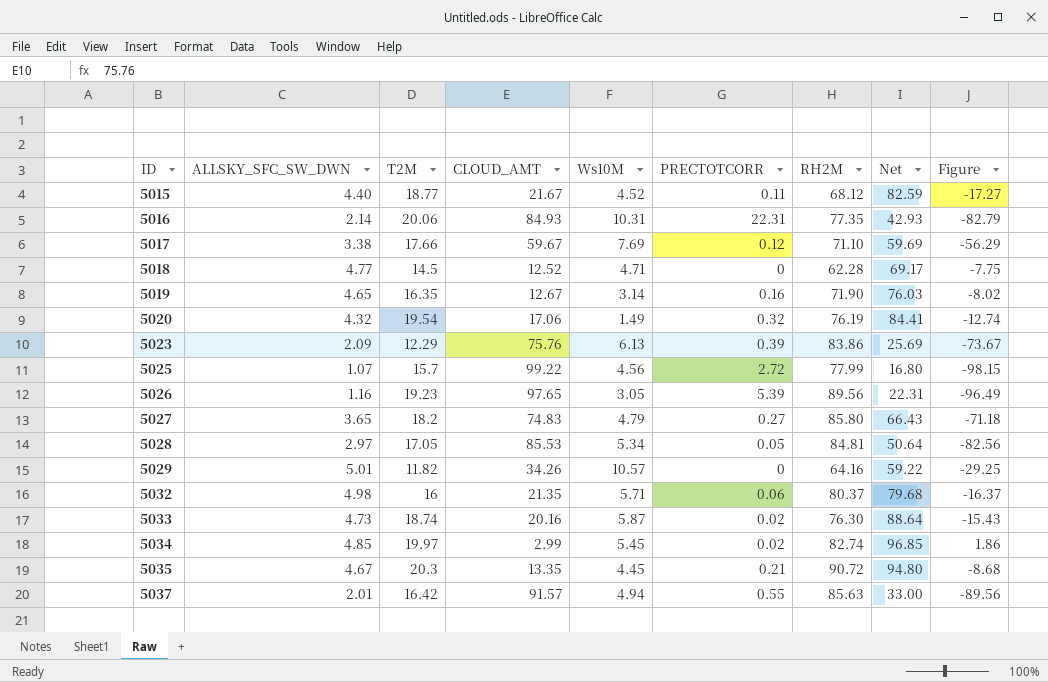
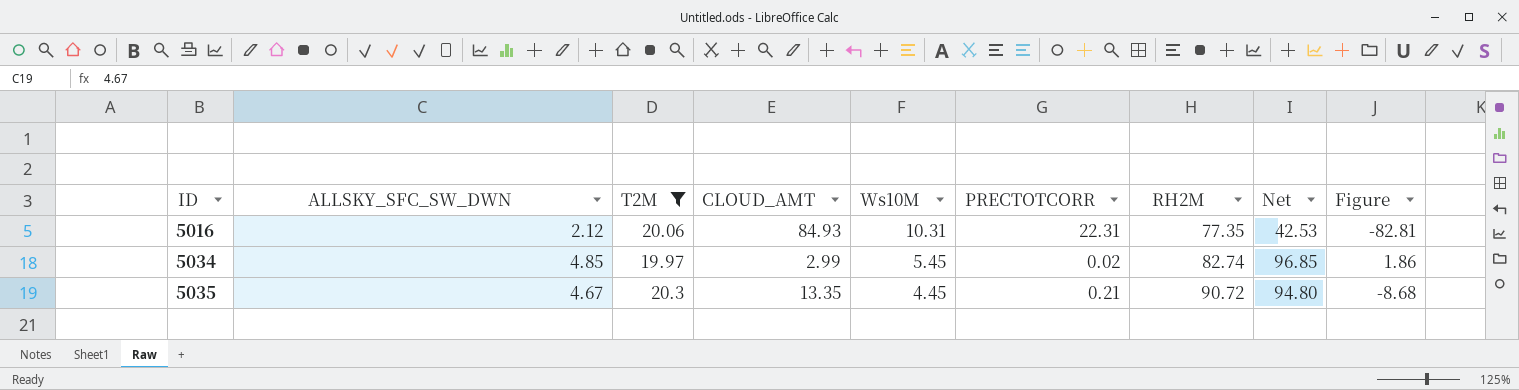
filter: none -> T2M >= 19.97
5016 | ALLSKY_SFC_SW_DWN: 2.14 -> 2.12
5016 | Net: 42.93 -> 42.53
5016 | Figure: -82.79 -> -82.81

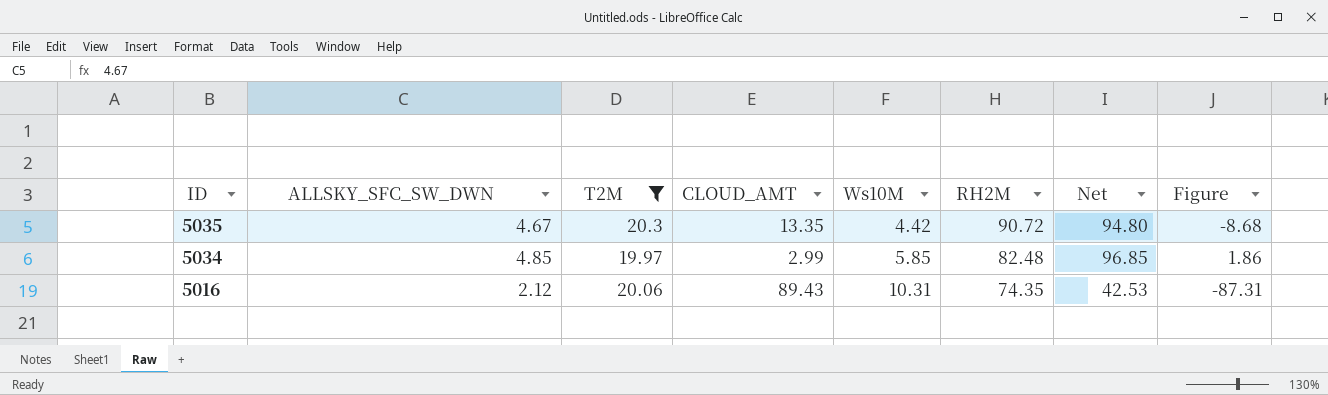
row order: ID ascending -> ID descending
column PRECTOTCORR | position: 6 -> none
5035 | Ws10M: 4.45 -> 4.42
5034 | Ws10M: 5.45 -> 5.85
5034 | RH2M: 82.74 -> 82.48
5016 | CLOUD_AMT: 84.93 -> 89.43
5016 | RH2M: 77.35 -> 74.35
5016 | Figure: -82.81 -> -87.31

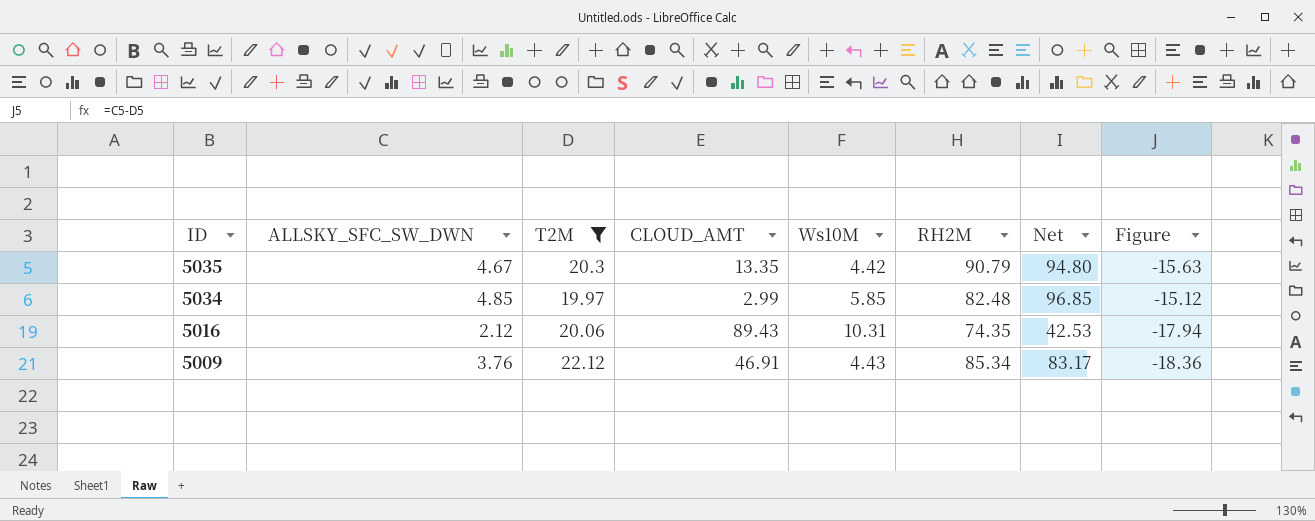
column Figure | formula: [ALLSKY_SFC_SW_DWN] - [CLOUD_AMT] -> [ALLSKY_SFC_SW_DWN] - [T2M]
5035 | RH2M: 90.72 -> 90.79
row 5009: none -> 3.76 | 22.12 | 46.91 | 4.43 | 85.34 | 83.17 | -18.36

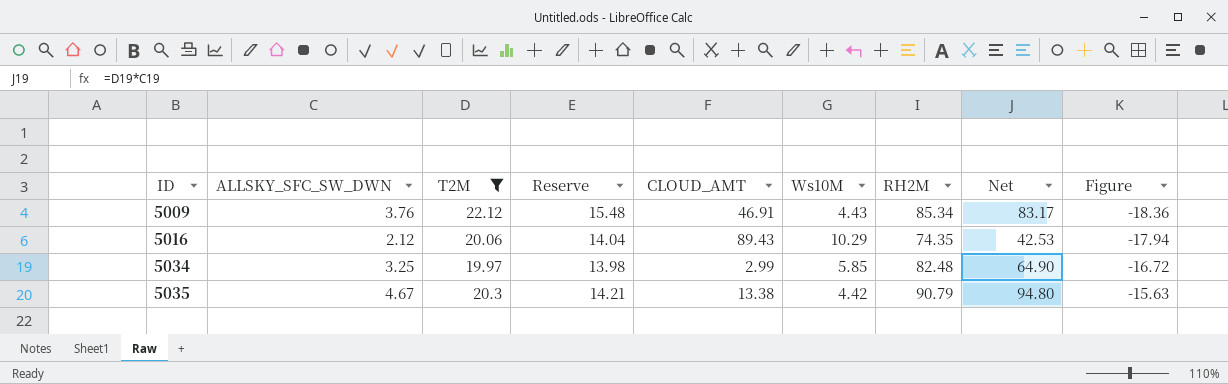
row order: ID descending -> ID ascending
column Reserve | formula: none -> [T2M] * 0.7
5016 | Ws10M: 10.31 -> 10.29
5034 | ALLSKY_SFC_SW_DWN: 4.85 -> 3.25
5034 | Net: 96.85 -> 64.90
5034 | Figure: -15.12 -> -16.72
5035 | CLOUD_AMT: 13.35 -> 13.38

